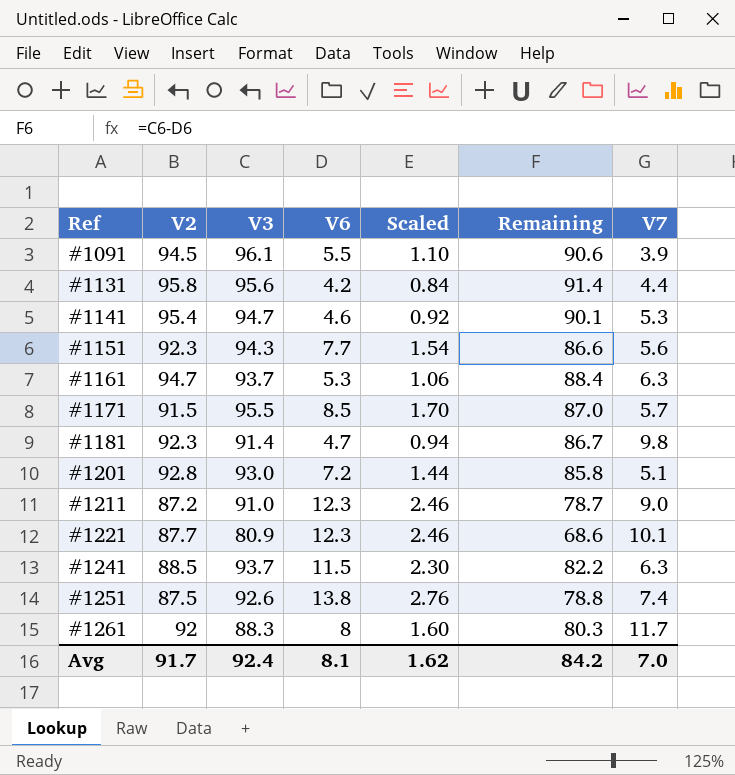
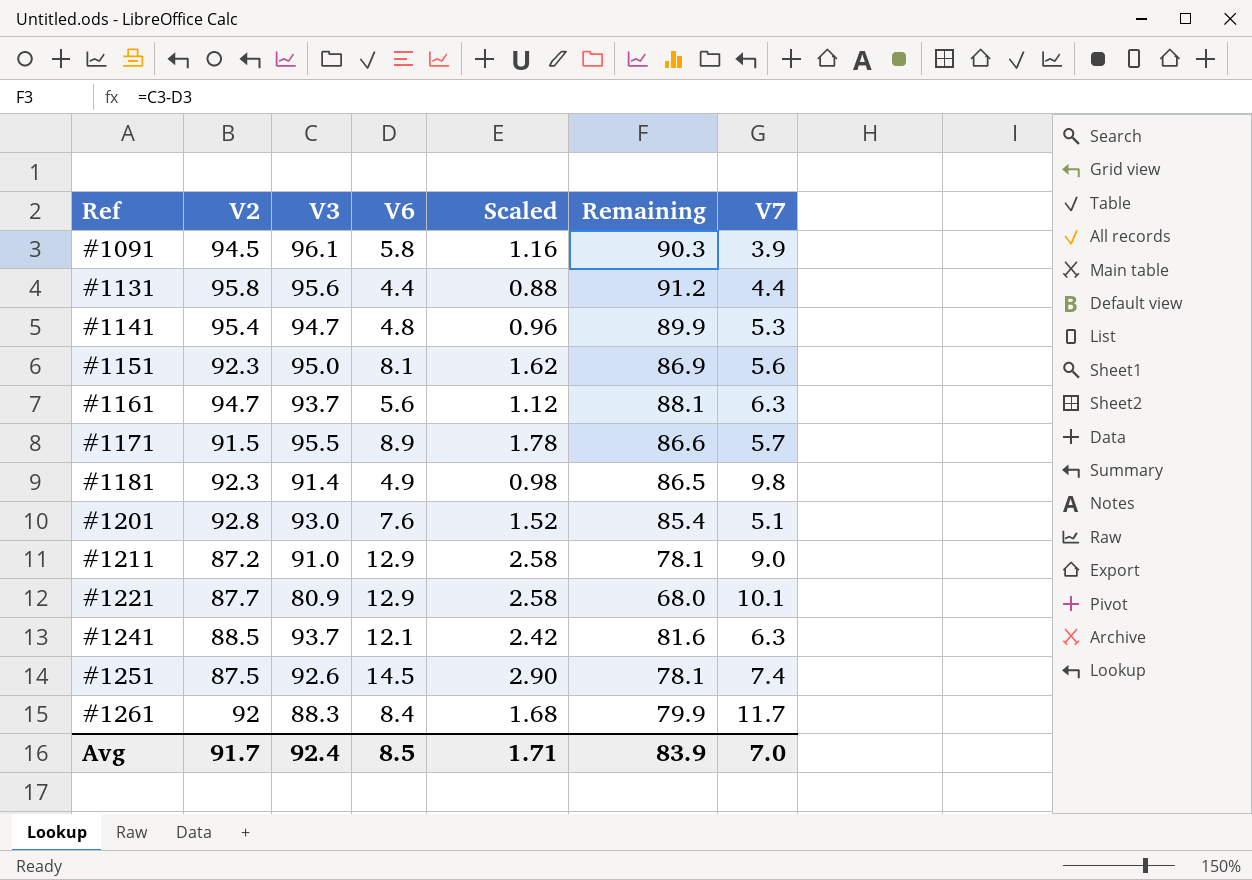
#1091 | V6: 5.5 -> 5.8
#1091 | Scaled: 1.10 -> 1.16
#1091 | Remaining: 90.6 -> 90.3
#1131 | V6: 4.2 -> 4.4
#1131 | Scaled: 0.84 -> 0.88
#1131 | Remaining: 91.4 -> 91.2
#1141 | V6: 4.6 -> 4.8
#1141 | Scaled: 0.92 -> 0.96
#1141 | Remaining: 90.1 -> 89.9
#1151 | V3: 94.3 -> 95.0
#1151 | V6: 7.7 -> 8.1
#1151 | Scaled: 1.54 -> 1.62
#1151 | Remaining: 86.6 -> 86.9
#1161 | V6: 5.3 -> 5.6
#1161 | Scaled: 1.06 -> 1.12
#1161 | Remaining: 88.4 -> 88.1
#1171 | V6: 8.5 -> 8.9
#1171 | Scaled: 1.70 -> 1.78
#1171 | Remaining: 87.0 -> 86.6
#1181 | V6: 4.7 -> 4.9
#1181 | Scaled: 0.94 -> 0.98
#1181 | Remaining: 86.7 -> 86.5
#1201 | V6: 7.2 -> 7.6
#1201 | Scaled: 1.44 -> 1.52
#1201 | Remaining: 85.8 -> 85.4
#1211 | V6: 12.3 -> 12.9
#1211 | Scaled: 2.46 -> 2.58
#1211 | Remaining: 78.7 -> 78.1
#1221 | V6: 12.3 -> 12.9
#1221 | Scaled: 2.46 -> 2.58
#1221 | Remaining: 68.6 -> 68.0
#1241 | V6: 11.5 -> 12.1
#1241 | Scaled: 2.30 -> 2.42
#1241 | Remaining: 82.2 -> 81.6
#1251 | V6: 13.8 -> 14.5
#1251 | Scaled: 2.76 -> 2.90
#1251 | Remaining: 78.8 -> 78.1
#1261 | V6: 8 -> 8.4
#1261 | Scaled: 1.60 -> 1.68
#1261 | Remaining: 80.3 -> 79.9
Avg | V6: 8.1 -> 8.5
Avg | Scaled: 1.62 -> 1.71
Avg | Remaining: 84.2 -> 83.9

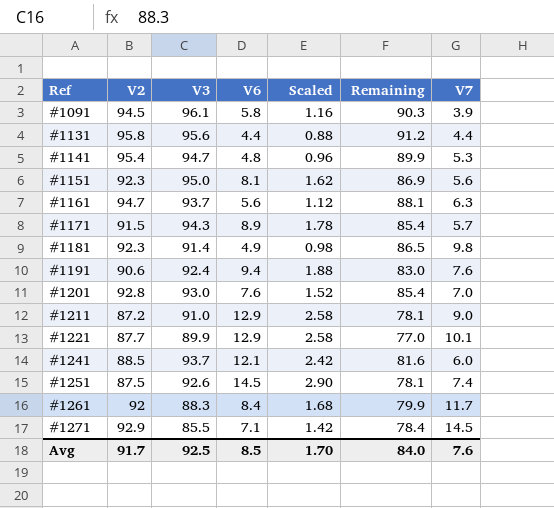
#1171 | V3: 95.5 -> 94.3
#1171 | Remaining: 86.6 -> 85.4
row #1191: none -> 90.6 | 92.4 | 9.4 | 1.88 | 83.0 | 7.6
#1201 | V7: 5.1 -> 7.0
#1221 | V3: 80.9 -> 89.9
#1221 | Remaining: 68.0 -> 77.0
#1241 | V7: 6.3 -> 6.0
row #1271: none -> 92.9 | 85.5 | 7.1 | 1.42 | 78.4 | 14.5
Avg | V3: 92.4 -> 92.5
Avg | Scaled: 1.71 -> 1.70
Avg | Remaining: 83.9 -> 84.0
Avg | V7: 7.0 -> 7.6

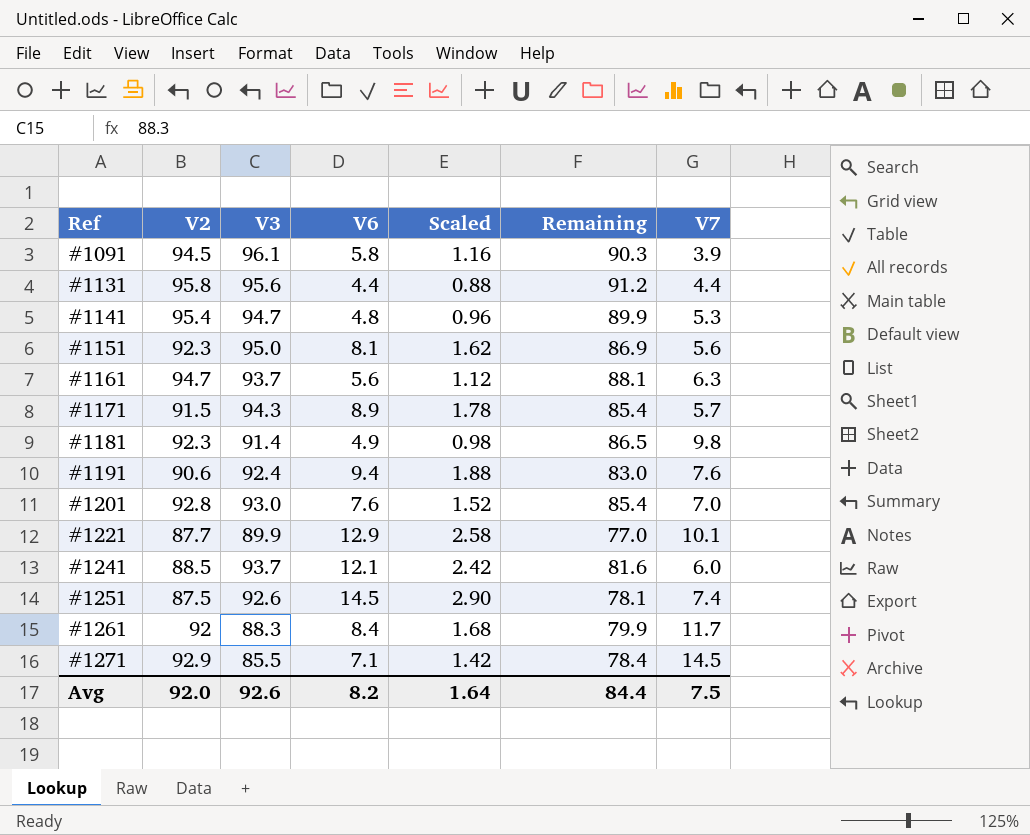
row #1211: 87.2 | 91.0 | 12.9 | 2.58 | 78.1 | 9.0 -> none
Avg | V2: 91.7 -> 92.0
Avg | V3: 92.5 -> 92.6
Avg | V6: 8.5 -> 8.2
Avg | Scaled: 1.70 -> 1.64
Avg | Remaining: 84.0 -> 84.4
Avg | V7: 7.6 -> 7.5

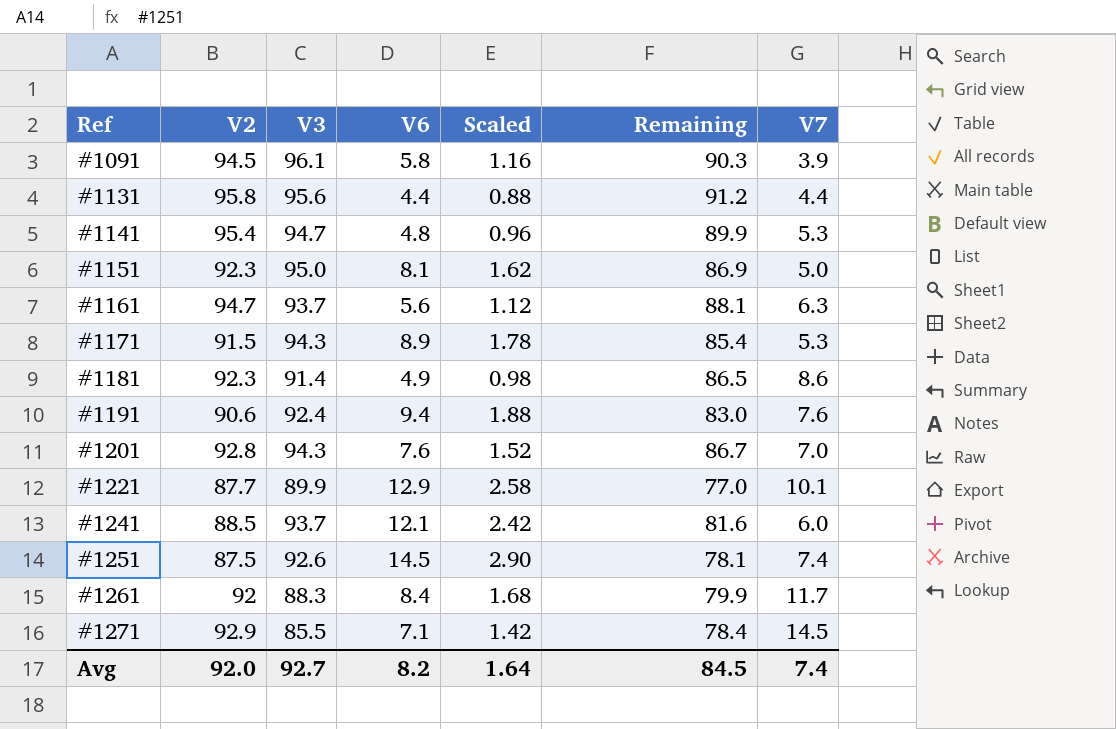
#1151 | V7: 5.6 -> 5.0
#1171 | V7: 5.7 -> 5.3
#1181 | V7: 9.8 -> 8.6
#1201 | V3: 93.0 -> 94.3
#1201 | Remaining: 85.4 -> 86.7
Avg | V3: 92.6 -> 92.7
Avg | Remaining: 84.4 -> 84.5
Avg | V7: 7.5 -> 7.4

